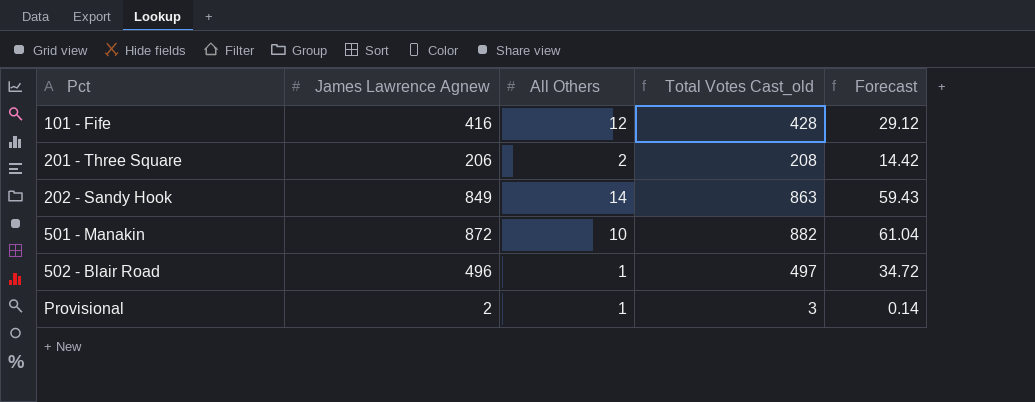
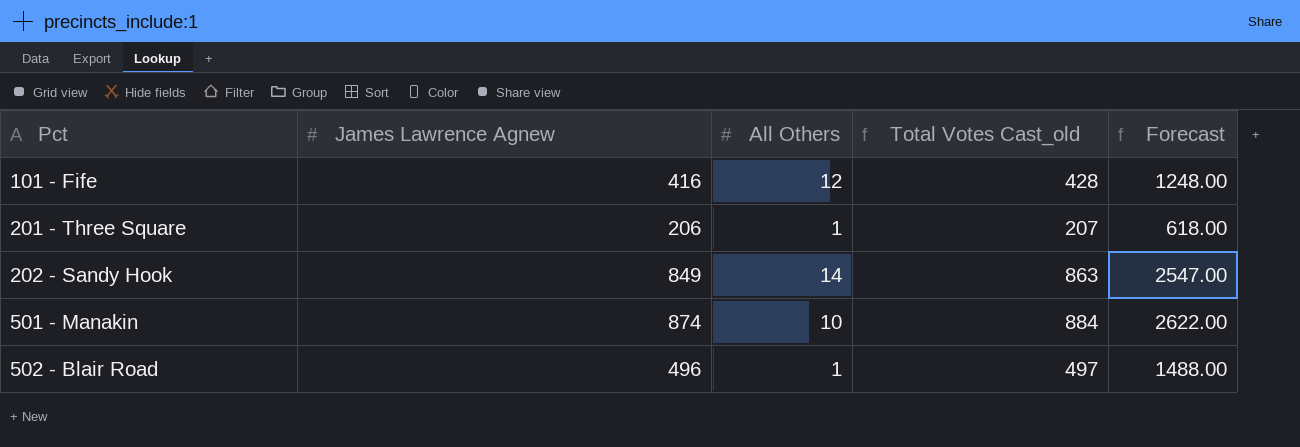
column Forecast | formula: [James Lawrence Agnew] * 0.07 -> [James Lawrence Agnew] * 3
row Provisional: 2 | 1 | 3 | 0.14 -> none
201 - Three Square | All Others: 2 -> 1
201 - Three Square | Total Votes Cast_old: 208 -> 207
501 - Manakin | James Lawrence Agnew: 872 -> 874
501 - Manakin | Total Votes Cast_old: 882 -> 884

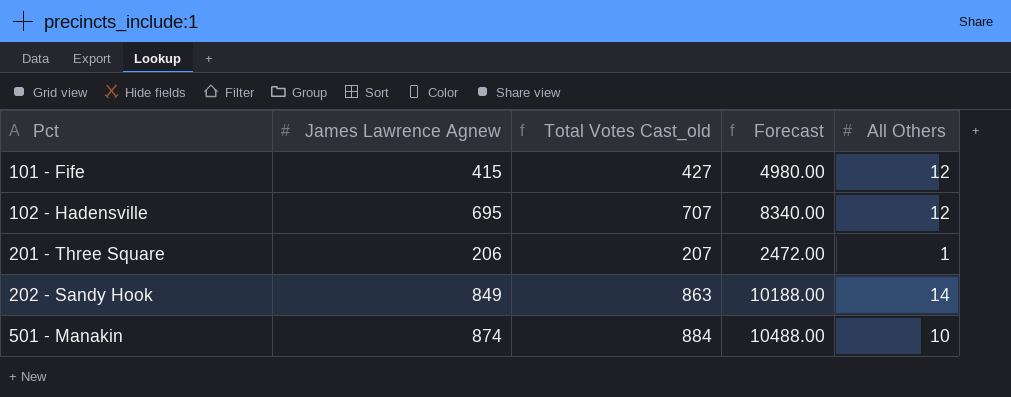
column Forecast | formula: [James Lawrence Agnew] * 3 -> [James Lawrence Agnew] * 12
column All Others | position: 3 -> 5
row 502 - Blair Road: 496 | 1 | 497 | 1488.00 -> none
101 - Fife | James Lawrence Agnew: 416 -> 415
101 - Fife | Total Votes Cast_old: 428 -> 427
row 102 - Hadensville: none -> 695 | 707 | 8340.00 | 12

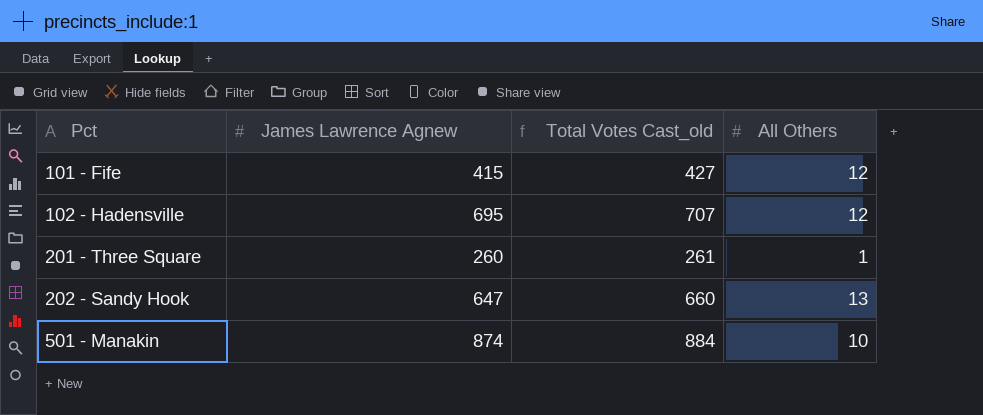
column Forecast | formula: [James Lawrence Agnew] * 12 -> none
201 - Three Square | James Lawrence Agnew: 206 -> 260
201 - Three Square | Total Votes Cast_old: 207 -> 261
202 - Sandy Hook | James Lawrence Agnew: 849 -> 647
202 - Sandy Hook | Total Votes Cast_old: 863 -> 660
202 - Sandy Hook | All Others: 14 -> 13

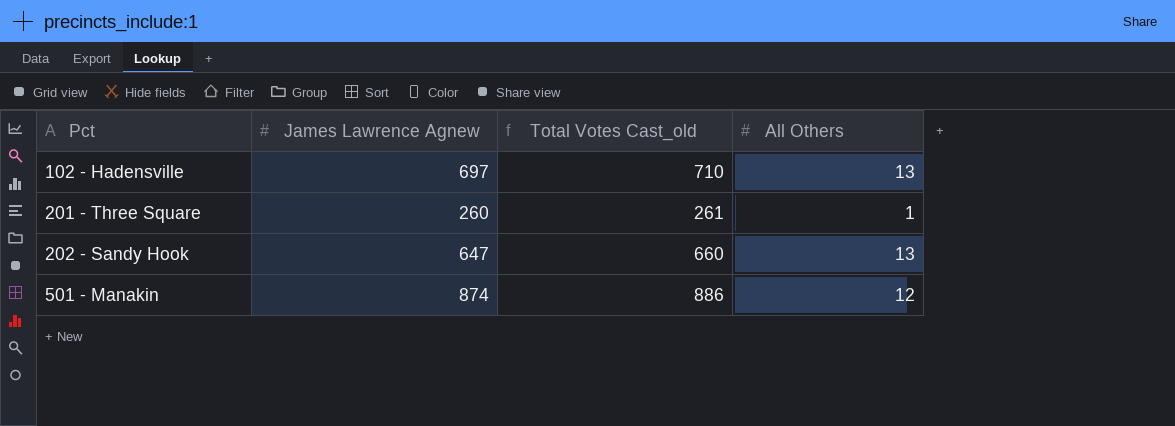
row 101 - Fife: 415 | 427 | 12 -> none
102 - Hadensville | James Lawrence Agnew: 695 -> 697
102 - Hadensville | Total Votes Cast_old: 707 -> 710
102 - Hadensville | All Others: 12 -> 13
501 - Manakin | Total Votes Cast_old: 884 -> 886
501 - Manakin | All Others: 10 -> 12

